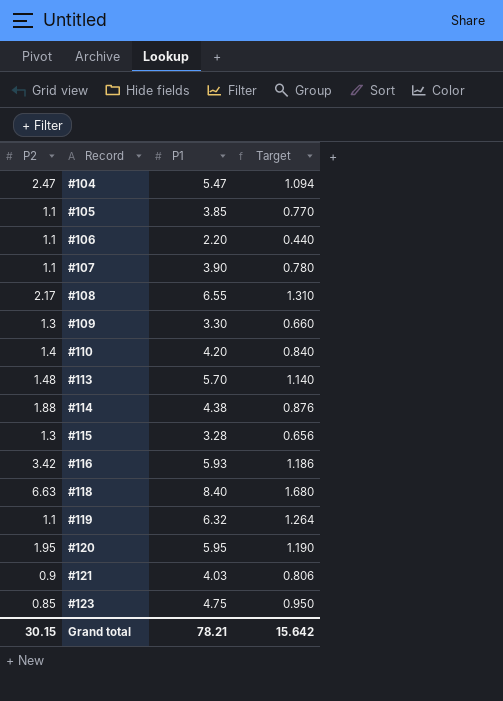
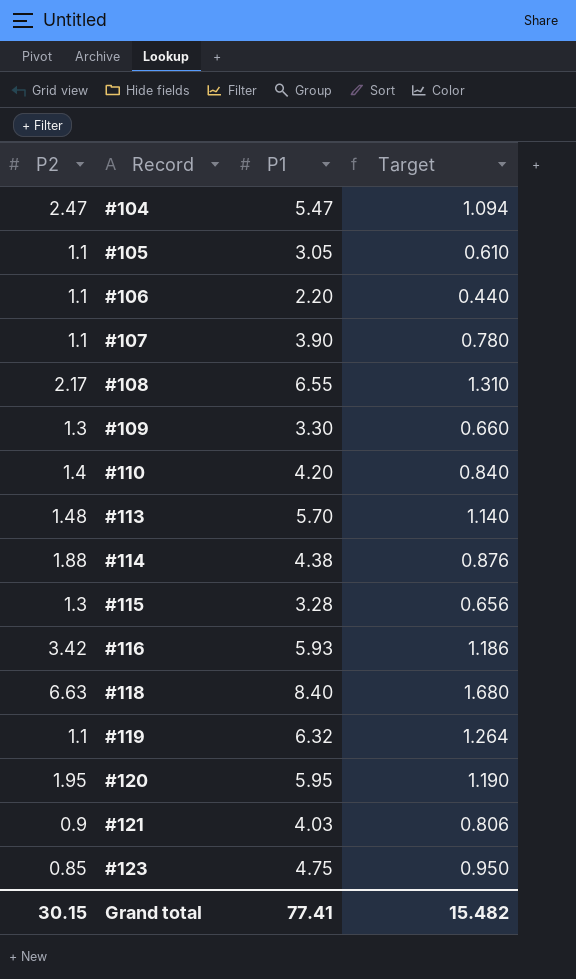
#105 | P1: 3.85 -> 3.05
#105 | Target: 0.770 -> 0.610
Grand total | P1: 78.21 -> 77.41
Grand total | Target: 15.642 -> 15.482

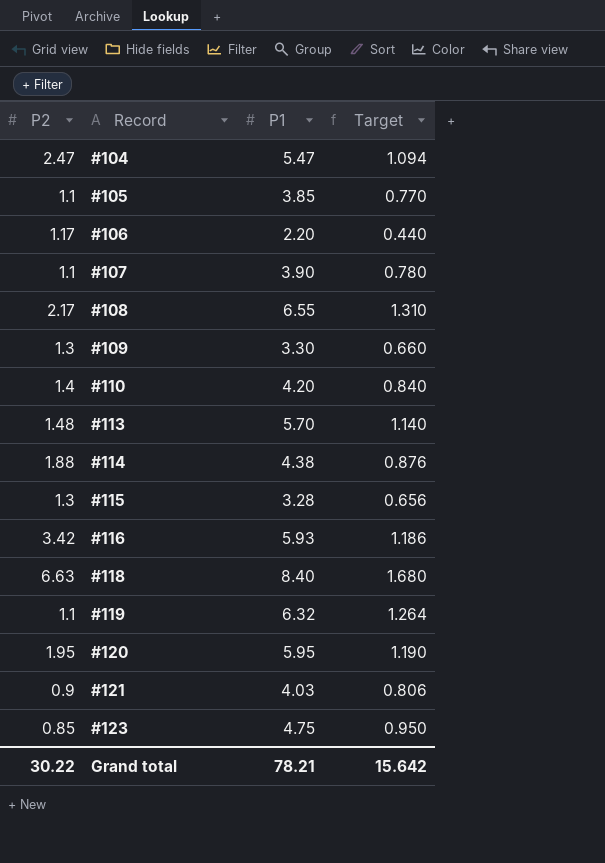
#105 | P1: 3.05 -> 3.85
#105 | Target: 0.610 -> 0.770
#106 | P2: 1.1 -> 1.17
Grand total | P2: 30.15 -> 30.22
Grand total | P1: 77.41 -> 78.21
Grand total | Target: 15.482 -> 15.642

